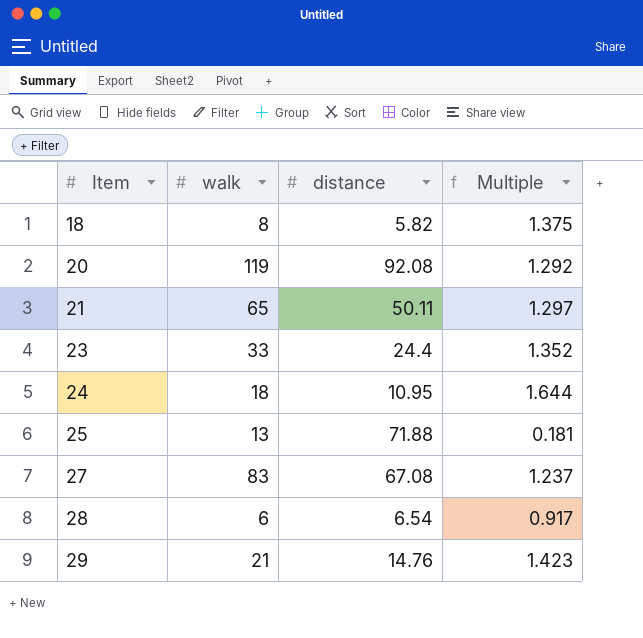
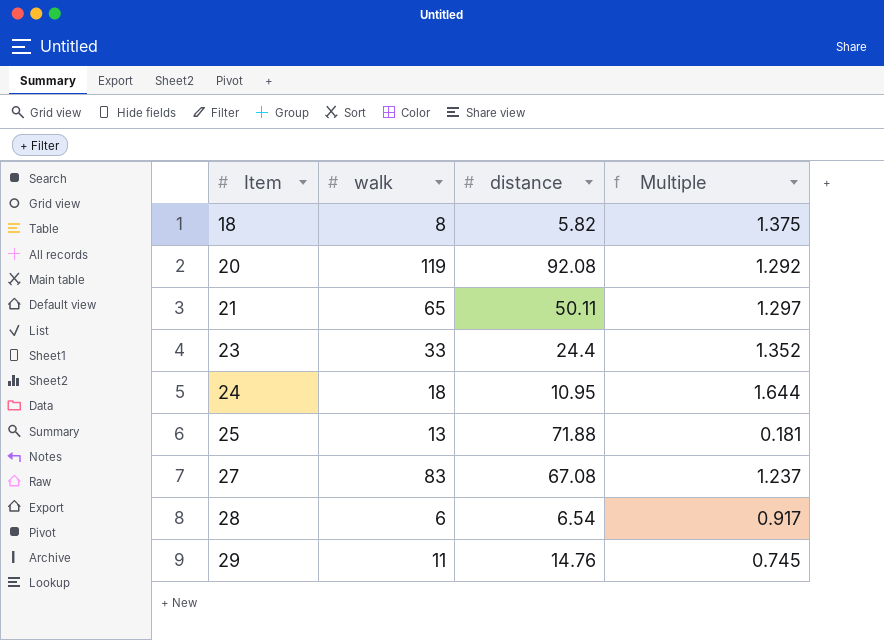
29 | walk: 21 -> 11
29 | Multiple: 1.423 -> 0.745

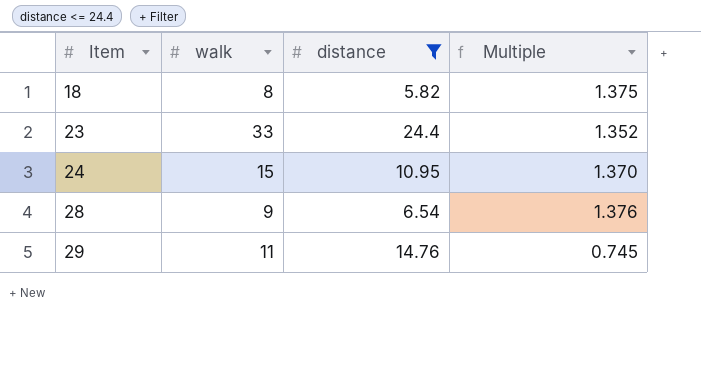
filter: none -> distance <= 24.4
24 | walk: 18 -> 15
24 | Multiple: 1.644 -> 1.370
28 | walk: 6 -> 9
28 | Multiple: 0.917 -> 1.376

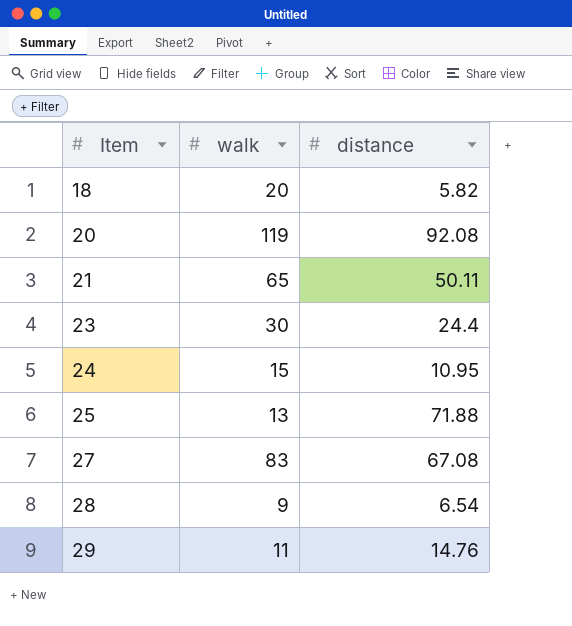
filter: distance <= 24.4 -> none
column Multiple | formula: [walk] / [distance] -> none
18 | walk: 8 -> 20
23 | walk: 33 -> 30

